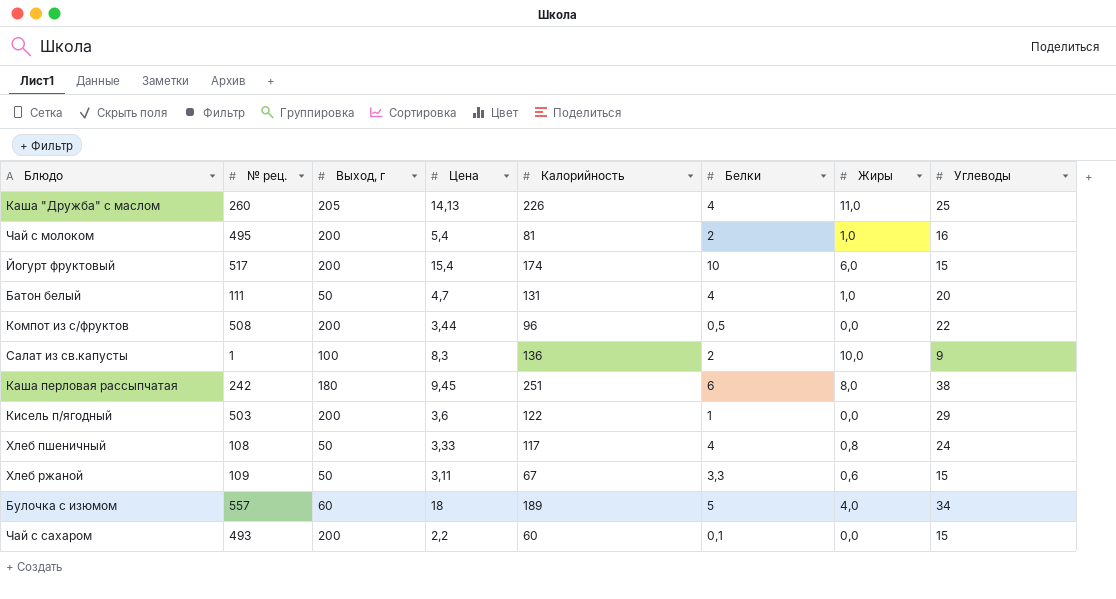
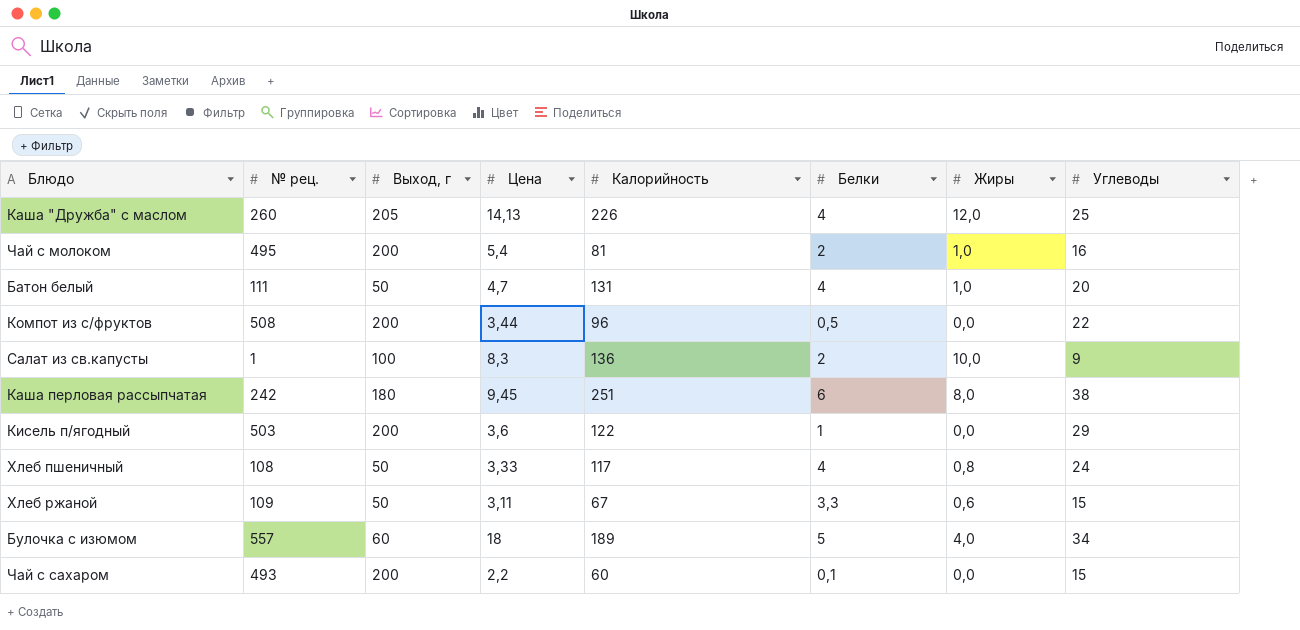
row Йогурт фруктовый: 517 | 200 | 15,4 | 174 | 10 | 6,0 | 15 -> none
Каша "Дружба" с маслом | Жиры: 11,0 -> 12,0

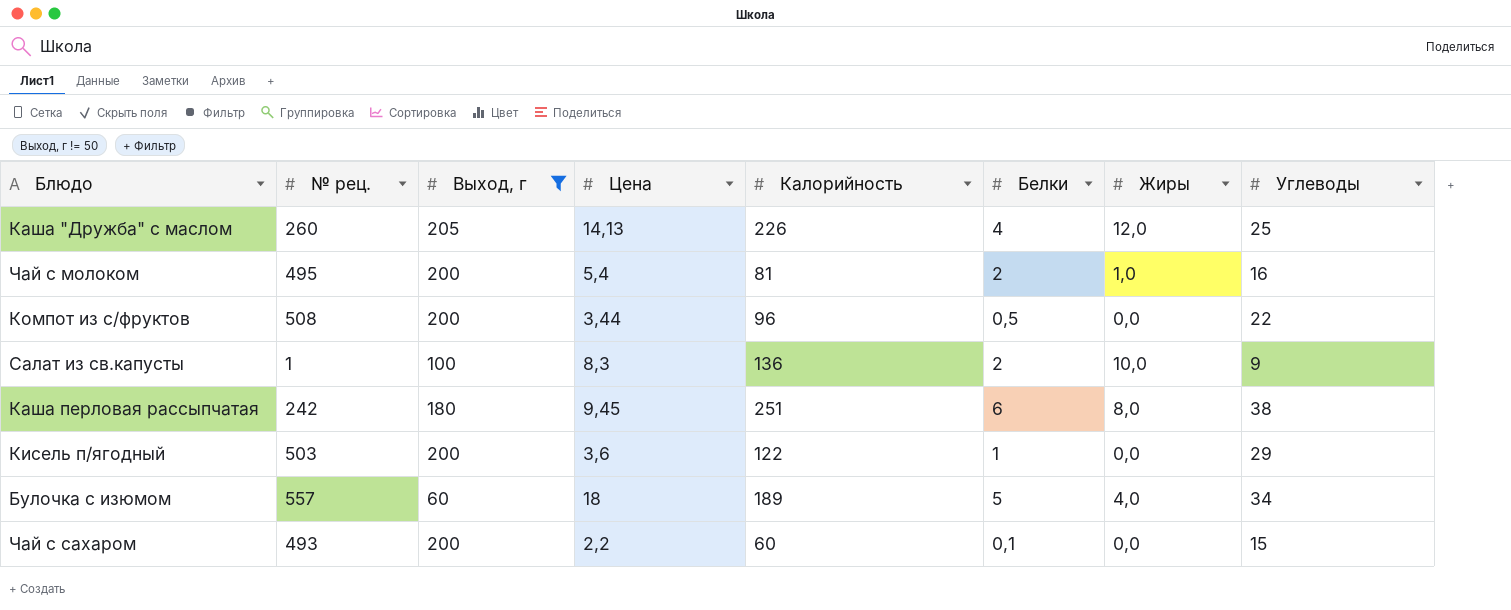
filter: none -> Выход, г != 50

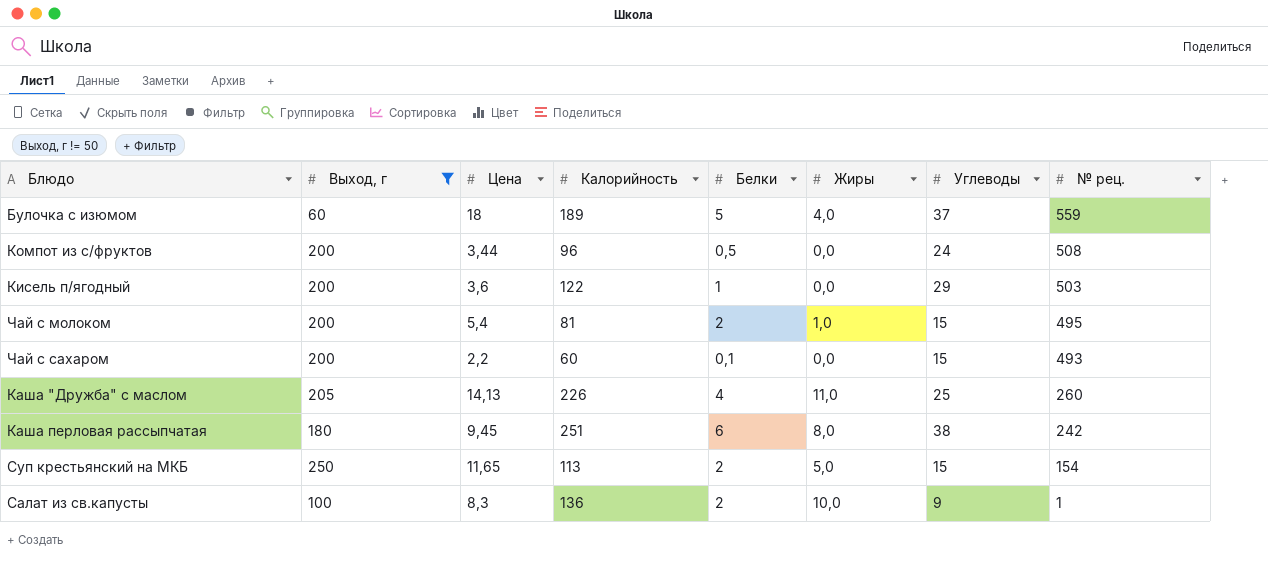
row order: none -> № рец. descending
column № рец. | position: 2 -> 8
Булочка с изюмом | Углеводы: 34 -> 37
Булочка с изюмом | № рец.: 557 -> 559
Компот из с/фруктов | Углеводы: 22 -> 24
Чай с молоком | Углеводы: 16 -> 15
Каша "Дружба" с маслом | Жиры: 12,0 -> 11,0
row Суп крестьянский на МКБ: none -> 250 | 11,65 | 113 | 2 | 5,0 | 15 | 154

